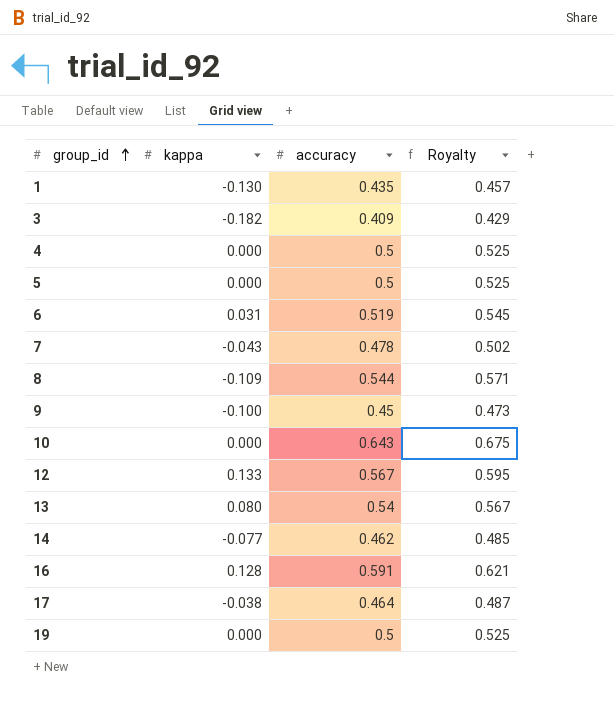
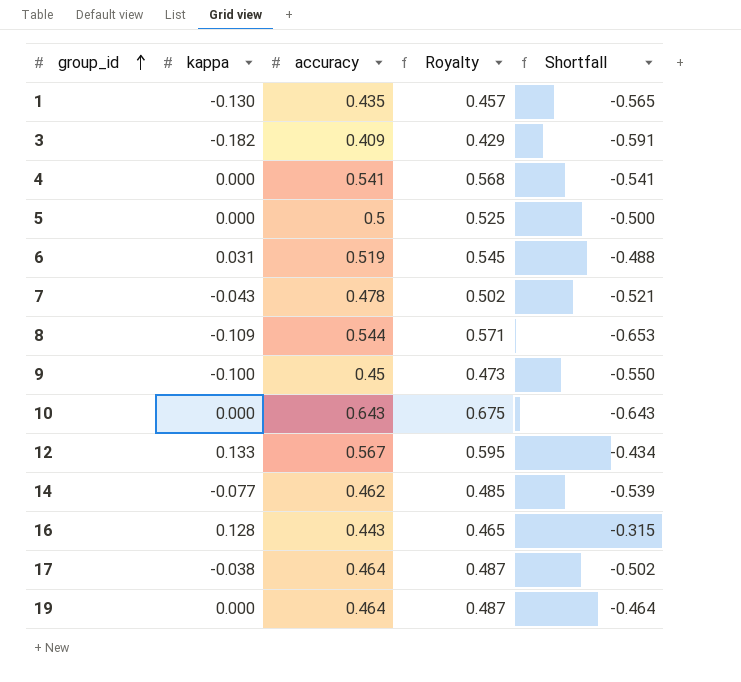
column Shortfall | formula: none -> [kappa] - [accuracy]
row 13: 0.080 | 0.54 | 0.567 -> none
4 | accuracy: 0.5 -> 0.541
4 | Royalty: 0.525 -> 0.568
16 | accuracy: 0.591 -> 0.443
16 | Royalty: 0.621 -> 0.465
19 | accuracy: 0.5 -> 0.464
19 | Royalty: 0.525 -> 0.487

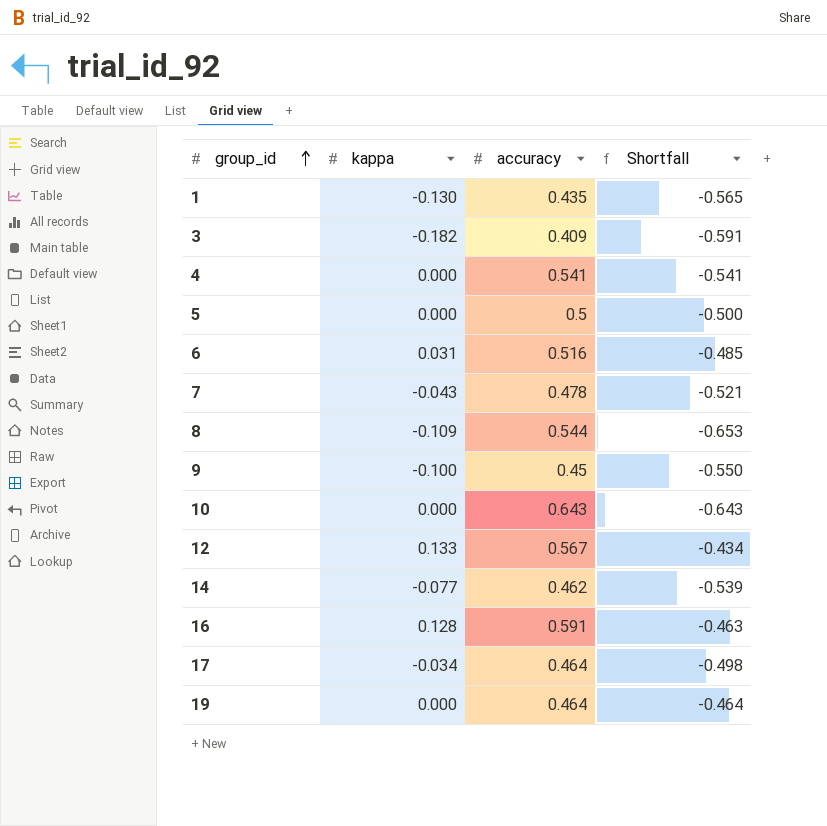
column Royalty | formula: [accuracy] * 1.05 -> none
6 | accuracy: 0.519 -> 0.516
6 | Shortfall: -0.488 -> -0.485
16 | accuracy: 0.443 -> 0.591
16 | Shortfall: -0.315 -> -0.463
17 | kappa: -0.038 -> -0.034
17 | Shortfall: -0.502 -> -0.498

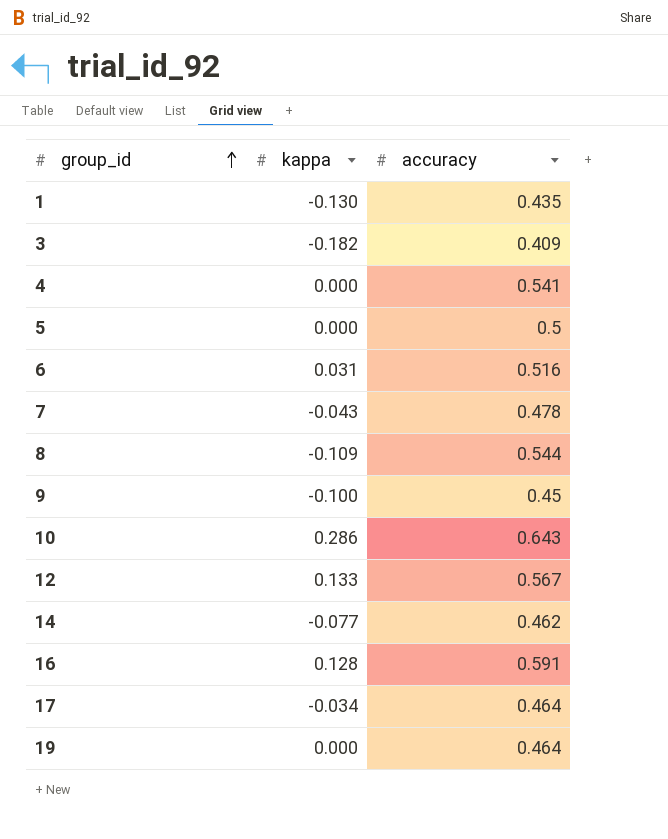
column Shortfall | formula: [kappa] - [accuracy] -> none
10 | kappa: 0.000 -> 0.286

